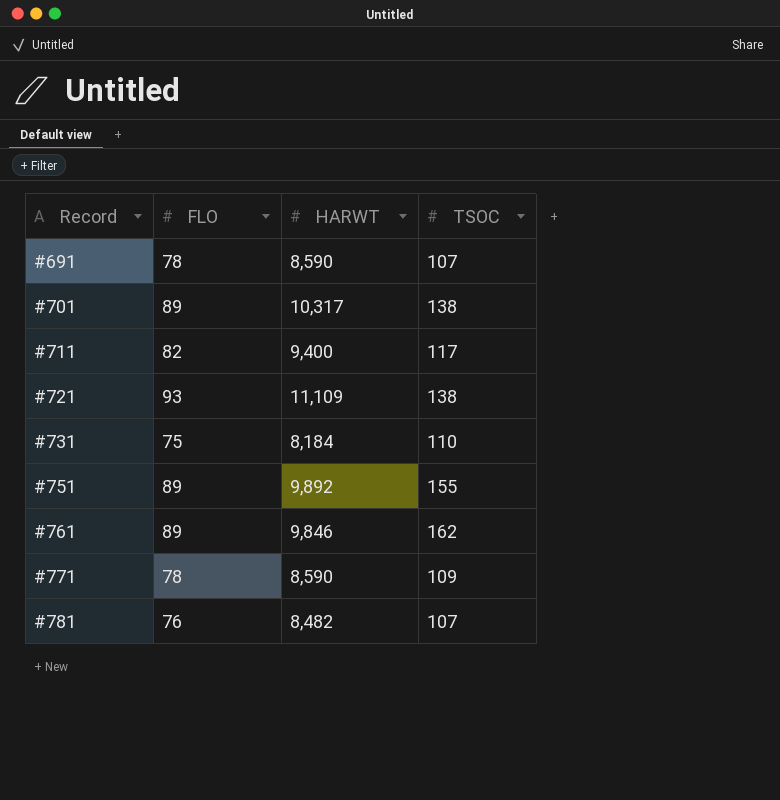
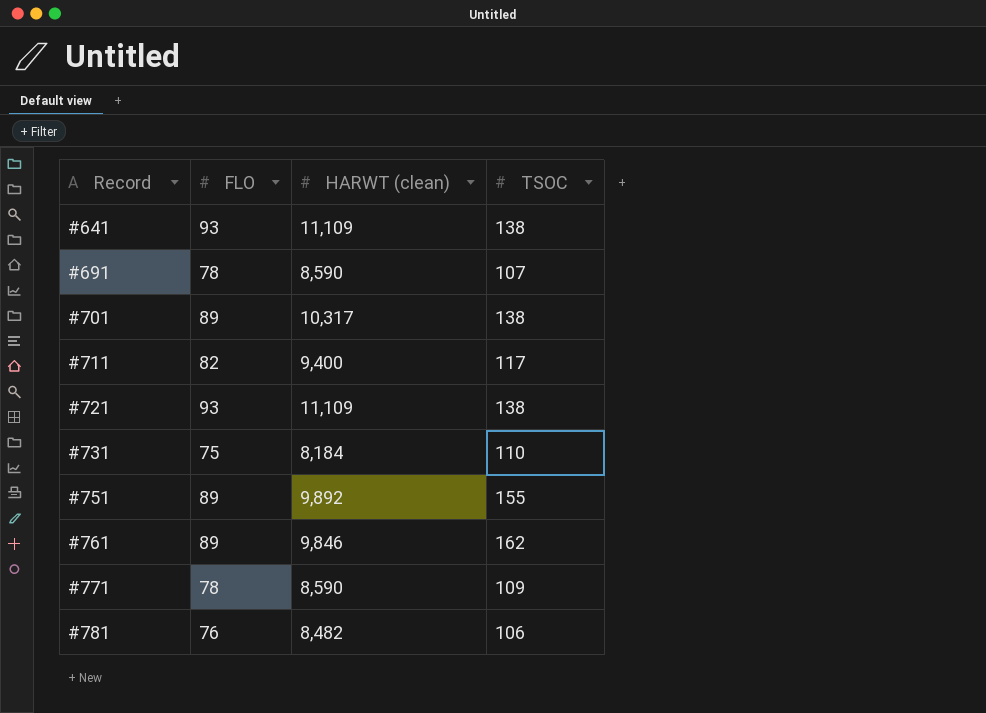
column name: HARWT -> HARWT (clean)
row #641: none -> 93 | 11,109 | 138
#781 | TSOC: 107 -> 106

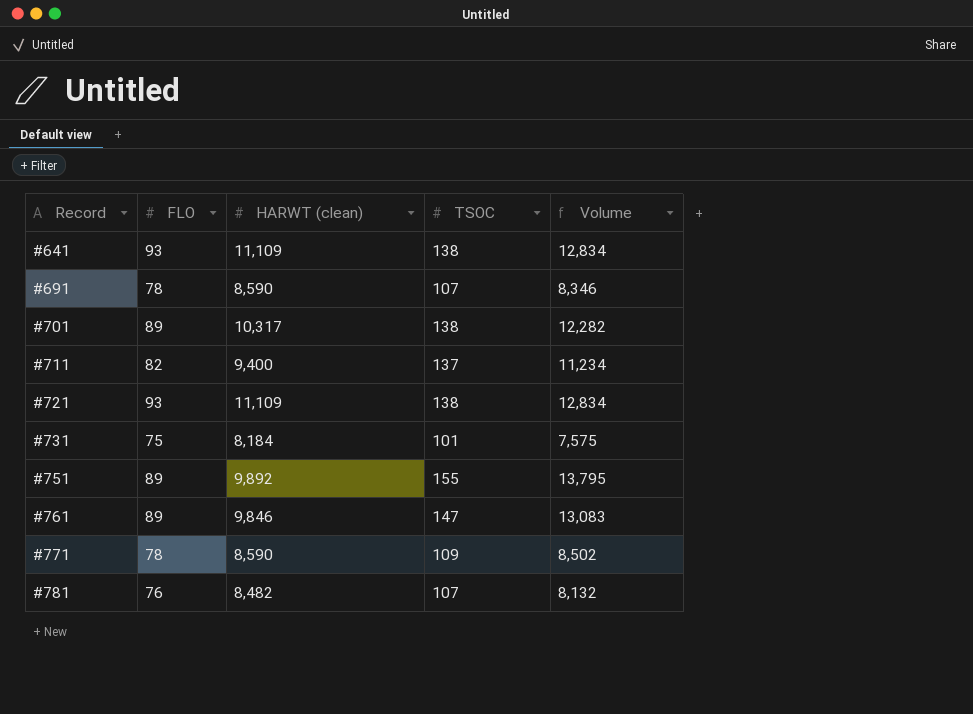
column Volume | formula: none -> [FLO] * [TSOC]
#711 | TSOC: 117 -> 137
#731 | TSOC: 110 -> 101
#761 | TSOC: 162 -> 147
#781 | TSOC: 106 -> 107

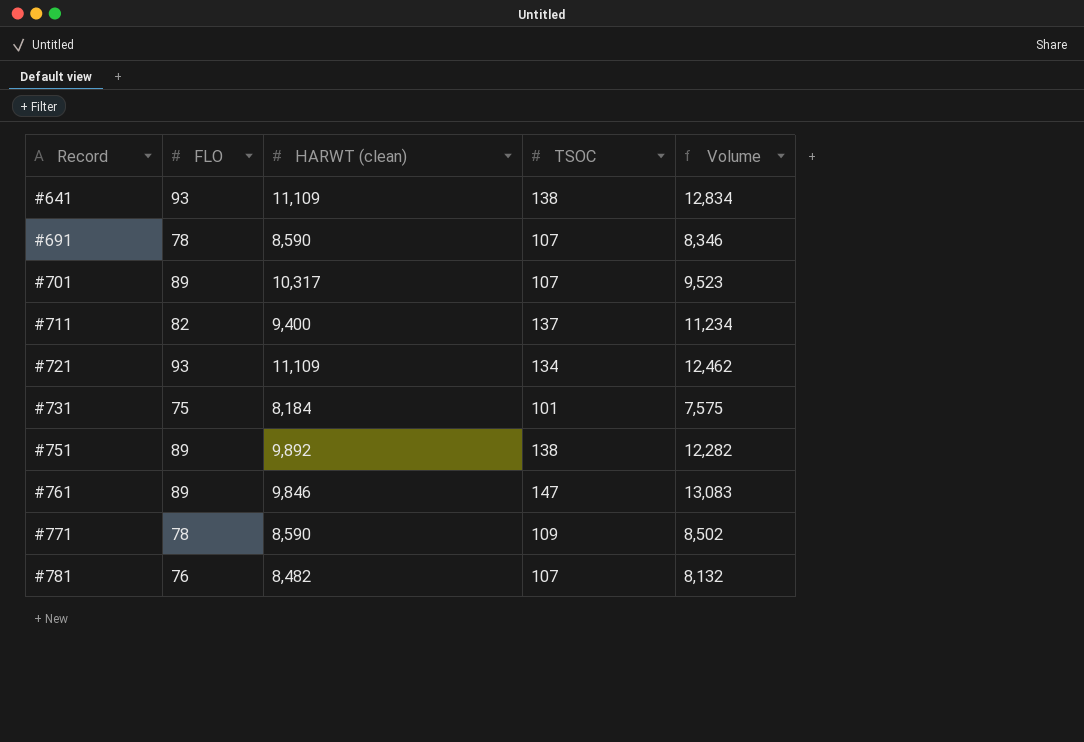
#701 | TSOC: 138 -> 107
#701 | Volume: 12,282 -> 9,523
#721 | TSOC: 138 -> 134
#721 | Volume: 12,834 -> 12,462
#751 | TSOC: 155 -> 138
#751 | Volume: 13,795 -> 12,282

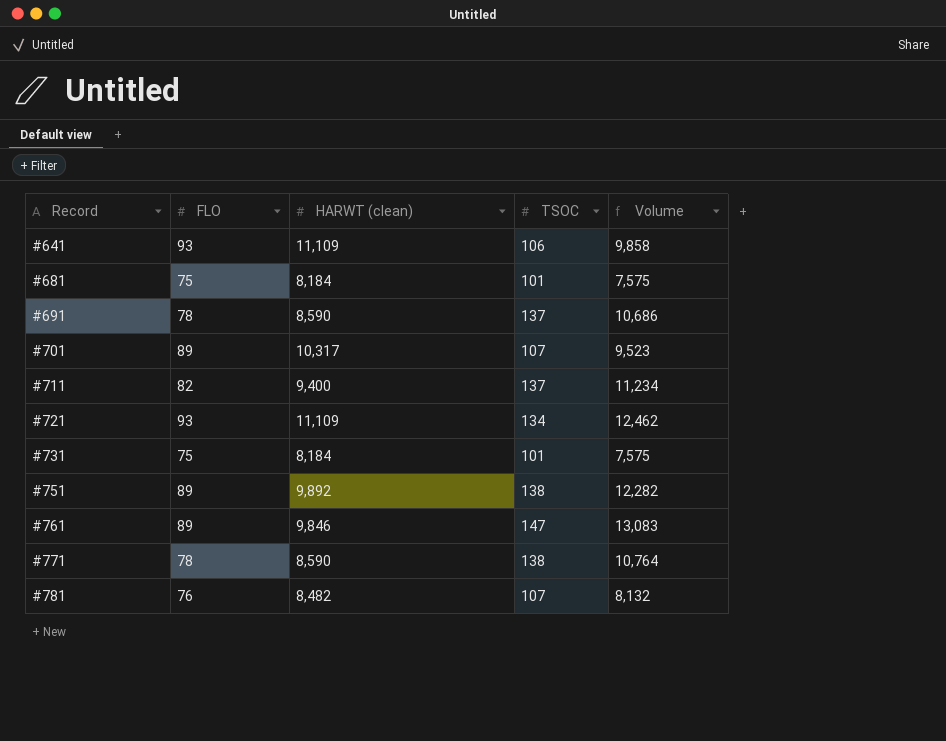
#641 | TSOC: 138 -> 106
#641 | Volume: 12,834 -> 9,858
row #681: none -> 75 | 8,184 | 101 | 7,575
#691 | TSOC: 107 -> 137
#691 | Volume: 8,346 -> 10,686
#771 | TSOC: 109 -> 138
#771 | Volume: 8,502 -> 10,764

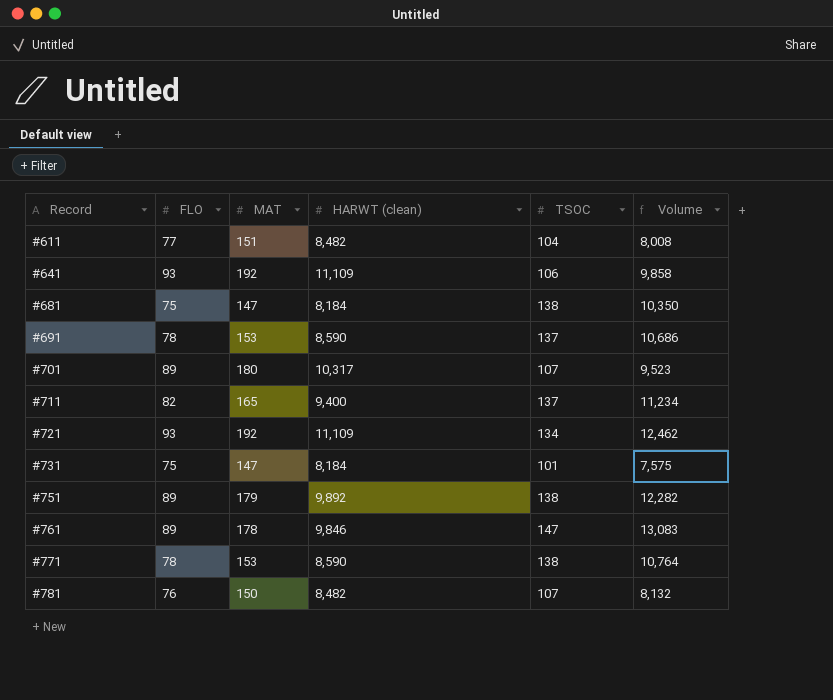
column MAT | position: none -> 3
row #611: none -> 77 | 151 | 8,482 | 104 | 8,008
#681 | TSOC: 101 -> 138
#681 | Volume: 7,575 -> 10,350

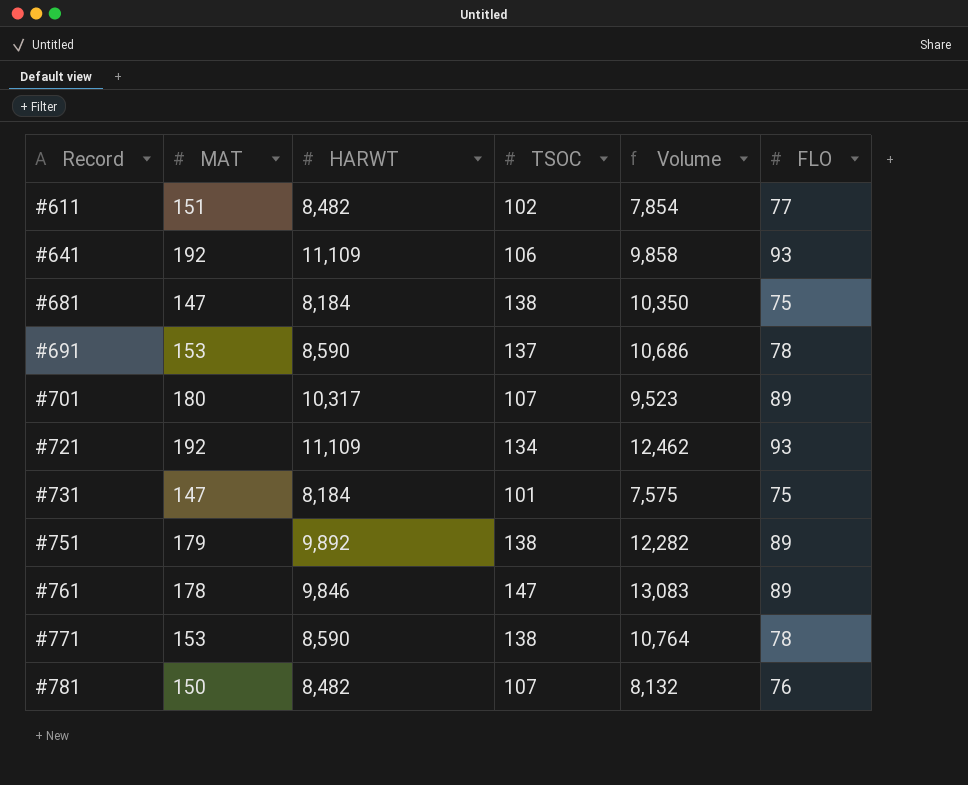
column name: HARWT (clean) -> HARWT
column FLO | position: 2 -> 6
row #711: 82 | 165 | 9,400 | 137 | 11,234 -> none
#611 | TSOC: 104 -> 102
#611 | Volume: 8,008 -> 7,854

